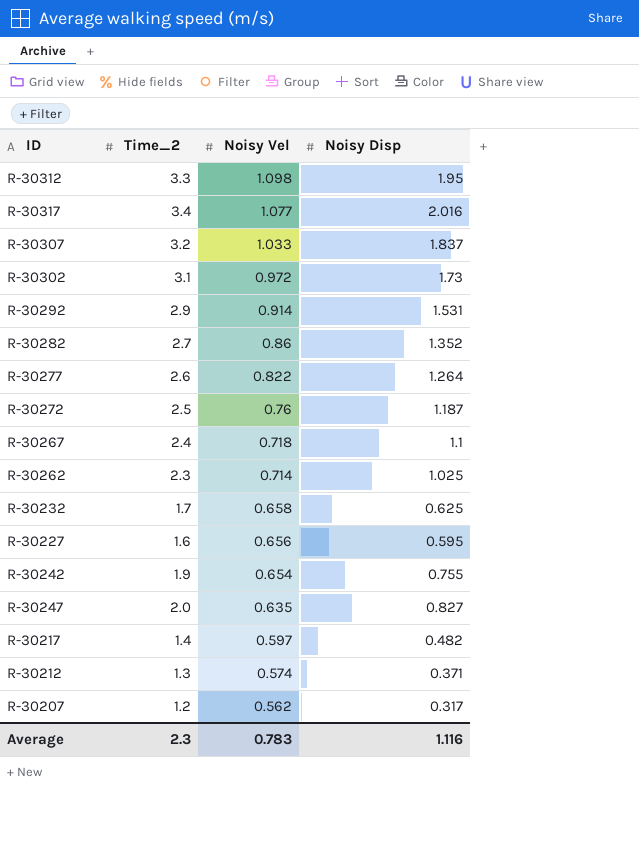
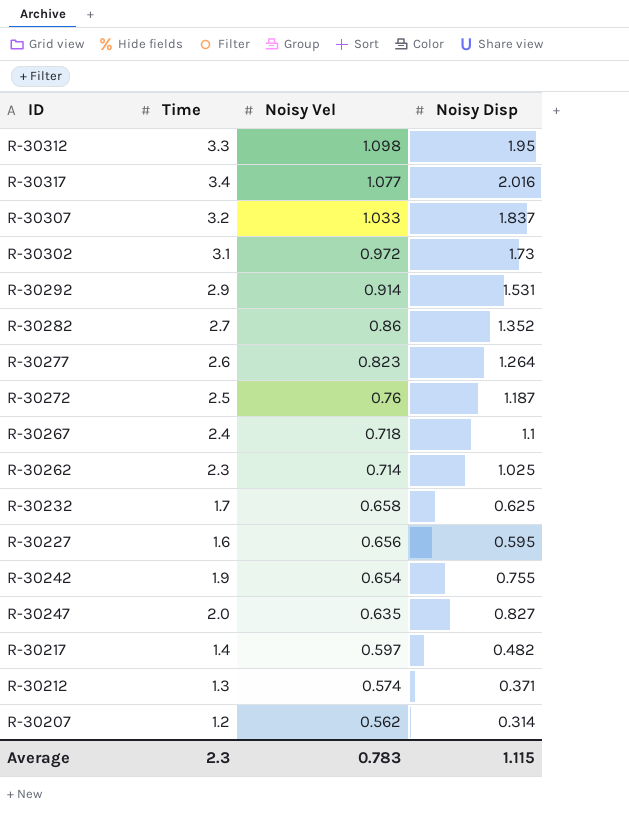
column name: Time_2 -> Time
R-30277 | Noisy Vel: 0.822 -> 0.823
R-30207 | Noisy Disp: 0.317 -> 0.314
Average | Noisy Disp: 1.116 -> 1.115

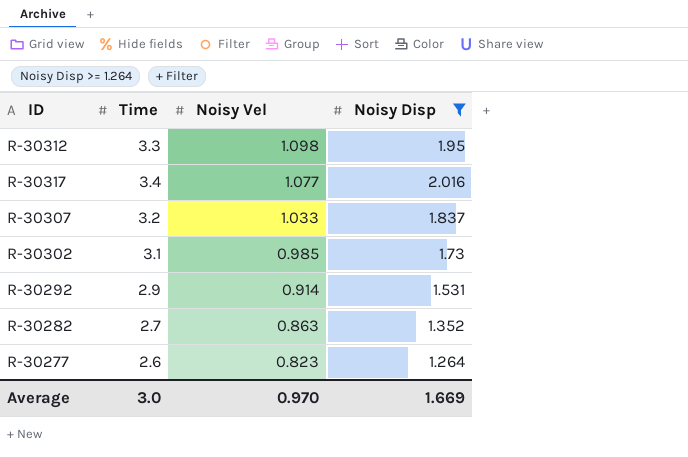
filter: none -> Noisy Disp >= 1.264
R-30302 | Noisy Vel: 0.972 -> 0.985
R-30282 | Noisy Vel: 0.86 -> 0.863
Average | Time: 2.3 -> 3.0
Average | Noisy Vel: 0.783 -> 0.970
Average | Noisy Disp: 1.115 -> 1.669

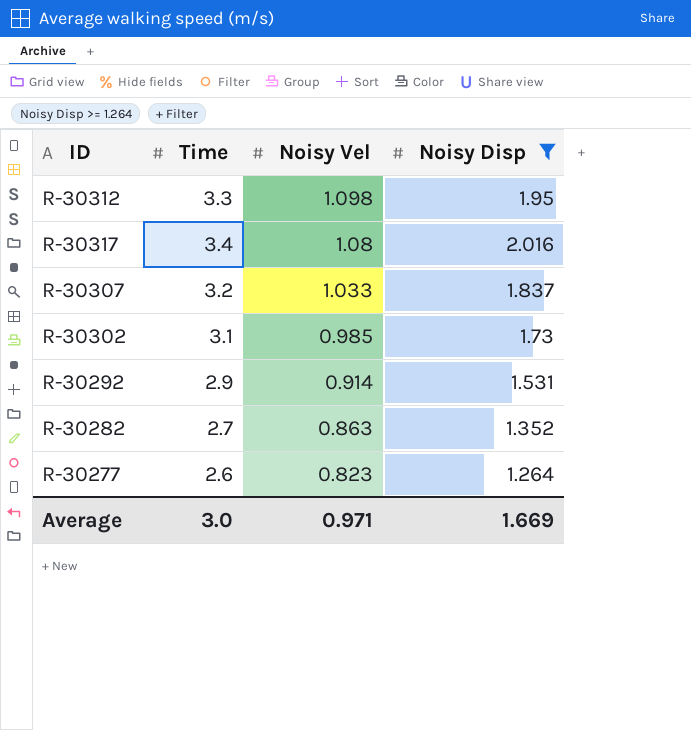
R-30317 | Noisy Vel: 1.077 -> 1.08
Average | Noisy Vel: 0.970 -> 0.971

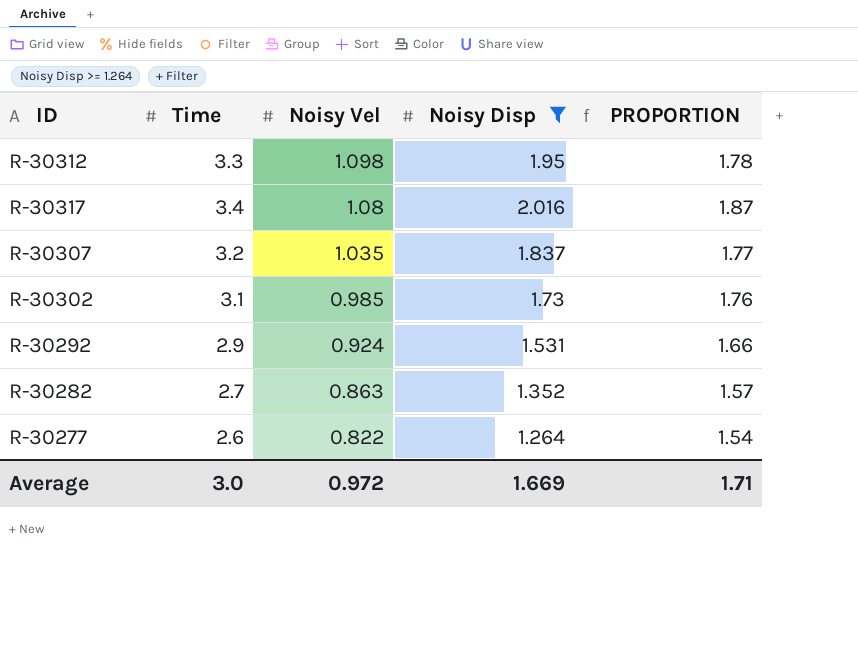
column PROPORTION | formula: none -> [Noisy Disp] / [Noisy Vel]
R-30307 | Noisy Vel: 1.033 -> 1.035
R-30292 | Noisy Vel: 0.914 -> 0.924
R-30277 | Noisy Vel: 0.823 -> 0.822
Average | Noisy Vel: 0.971 -> 0.972

